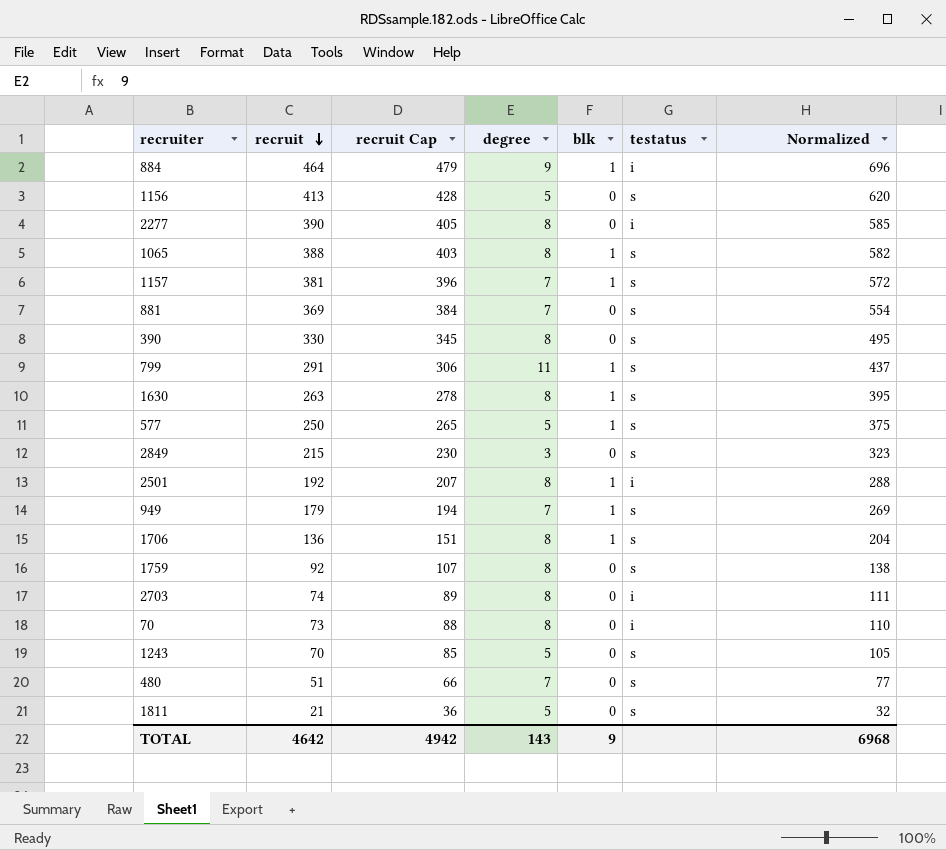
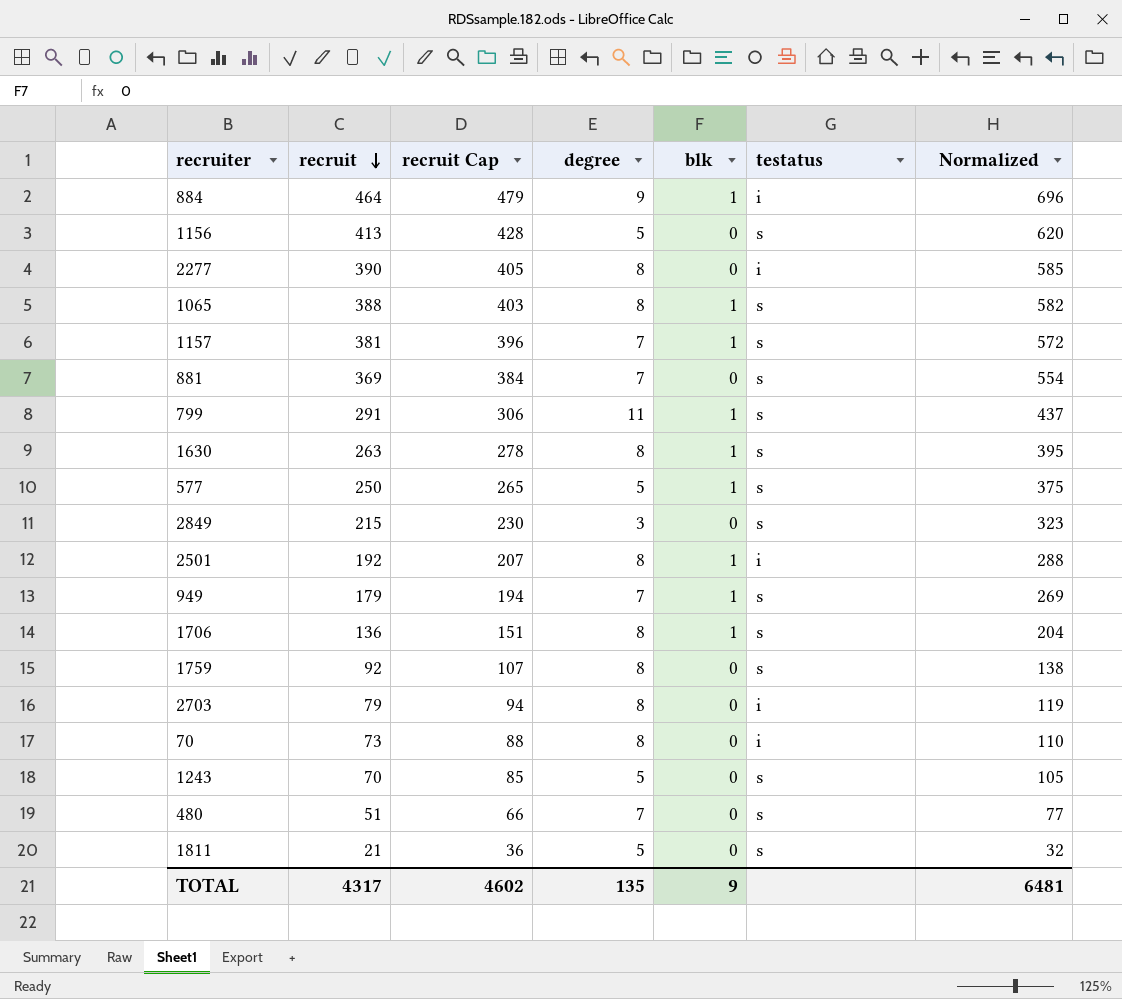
row 390: 330 | 345 | 8 | 0 | s | 495 -> none
2703 | recruit: 74 -> 79
2703 | recruit Cap: 89 -> 94
2703 | Normalized: 111 -> 119
TOTAL | recruit: 4642 -> 4317
TOTAL | recruit Cap: 4942 -> 4602
TOTAL | degree: 143 -> 135
TOTAL | Normalized: 6968 -> 6481

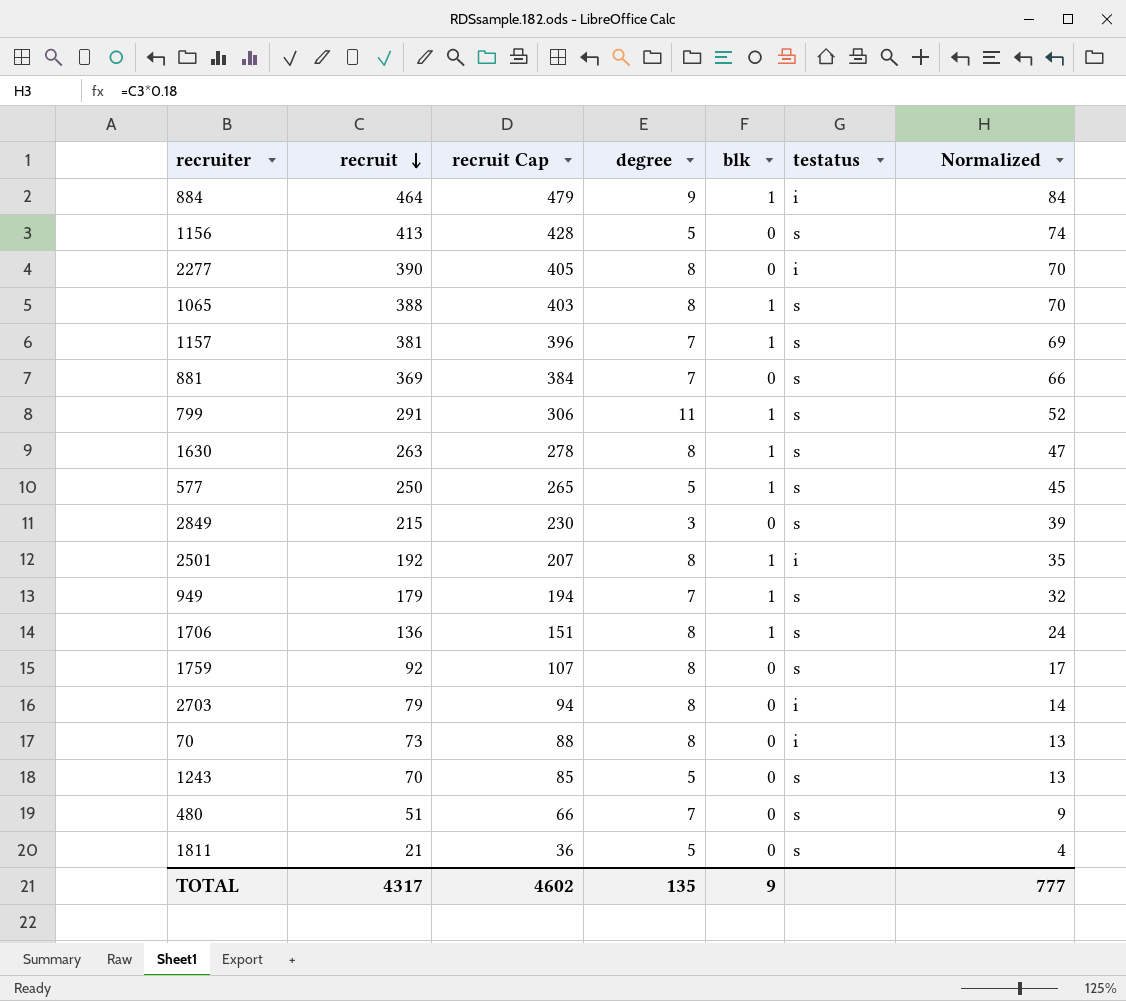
column Normalized | formula: [recruit] * 1.5 -> [recruit] * 0.18
TOTAL | Normalized: 6481 -> 777

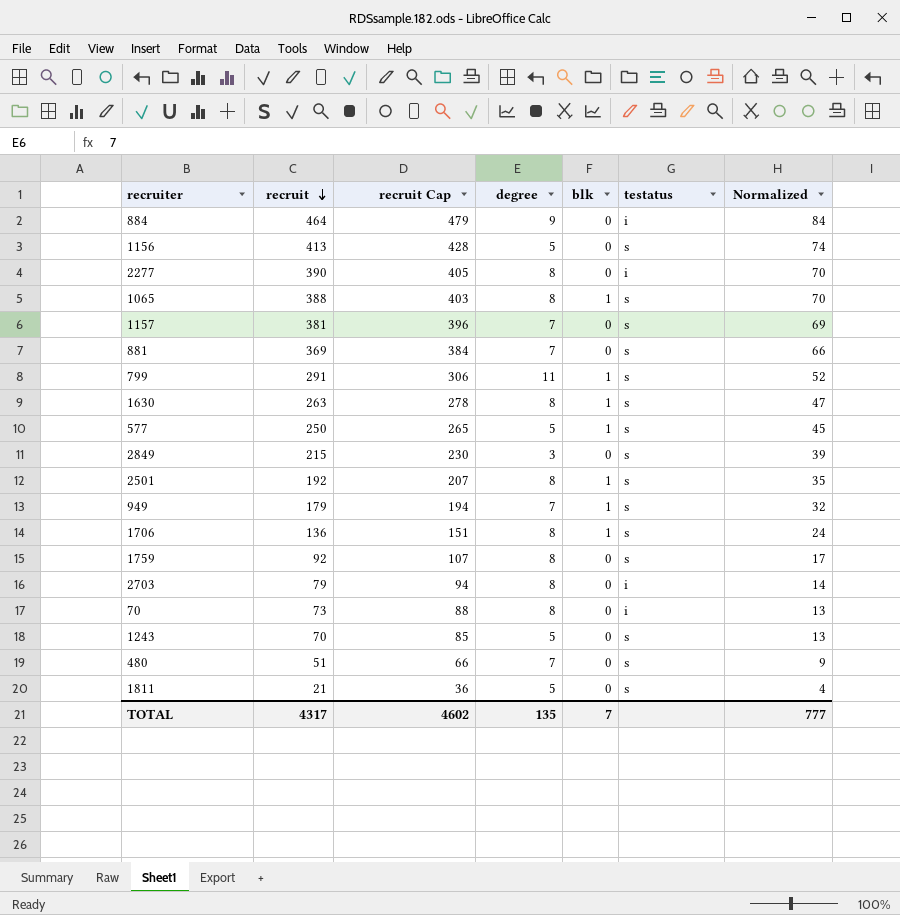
884 | blk: 1 -> 0
1157 | blk: 1 -> 0
2501 | testatus: i -> s
TOTAL | blk: 9 -> 7

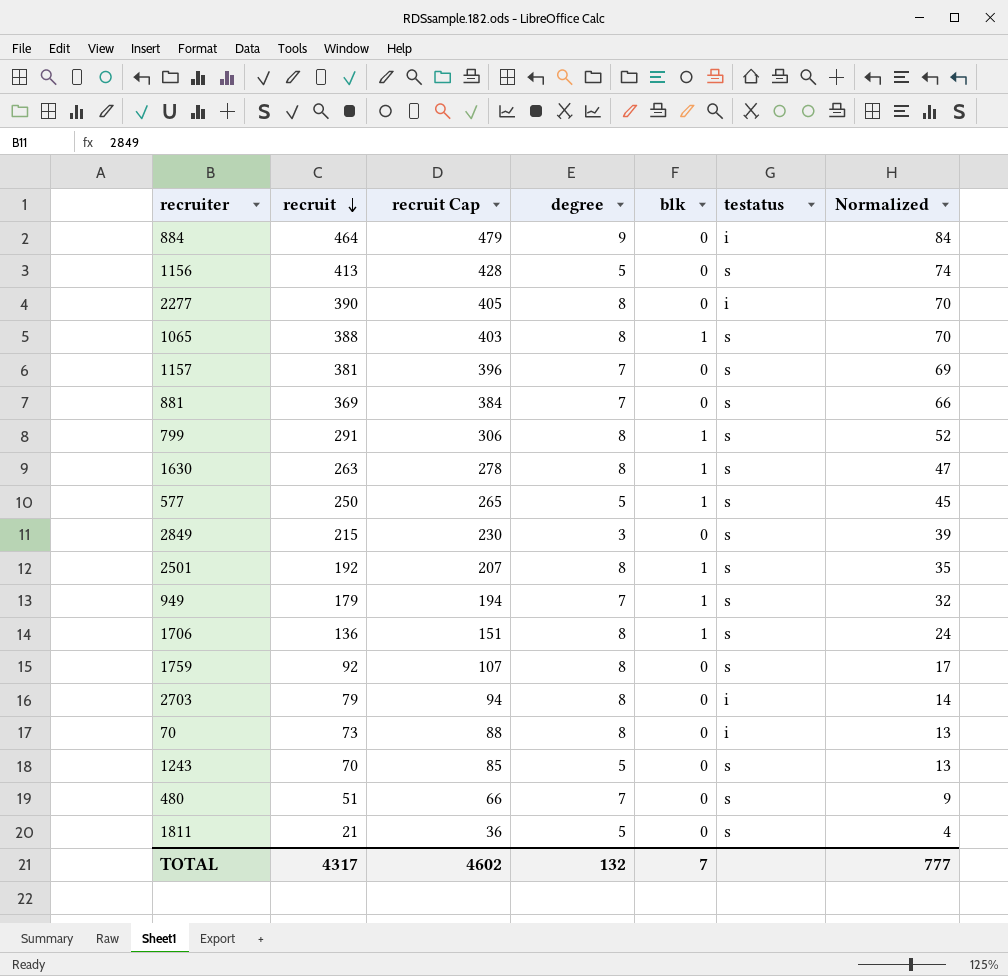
799 | degree: 11 -> 8
TOTAL | degree: 135 -> 132

